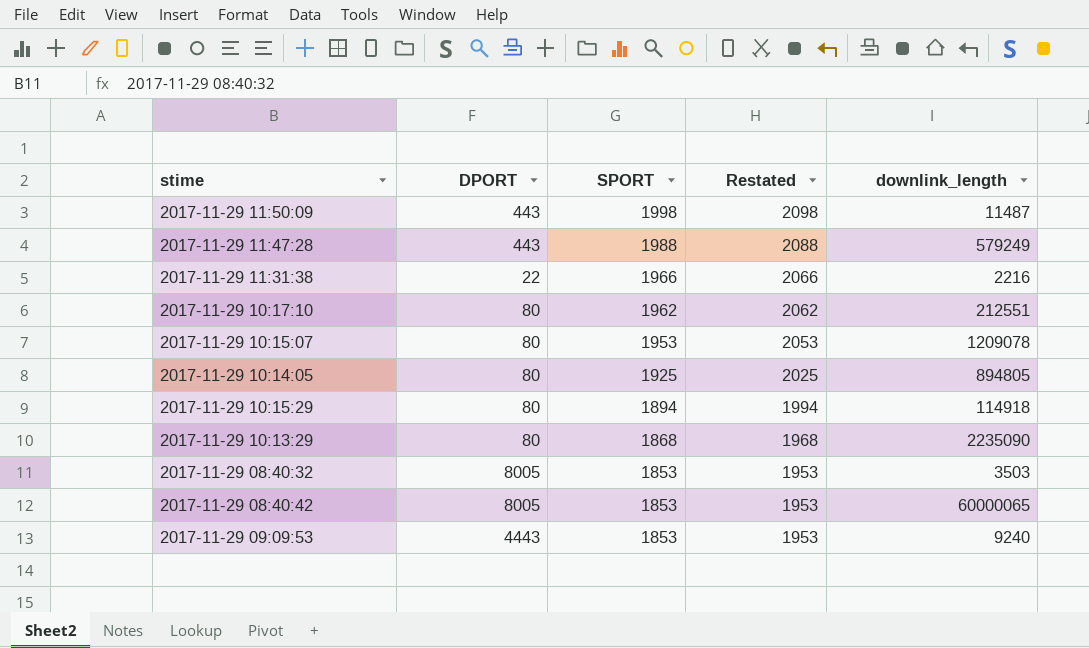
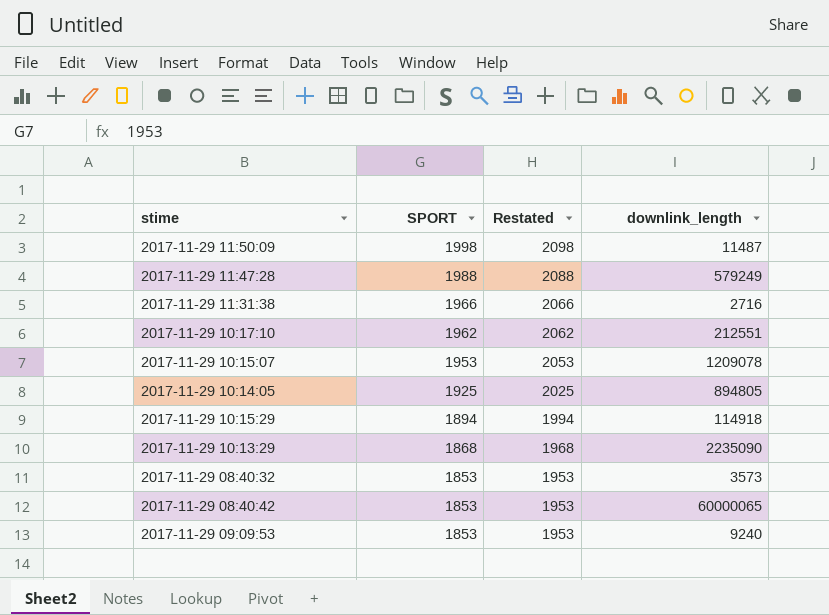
column DPORT | position: 2 -> none
2017-11-29 11:31:38 | downlink_length: 2216 -> 2716
2017-11-29 08:40:32 | downlink_length: 3503 -> 3573

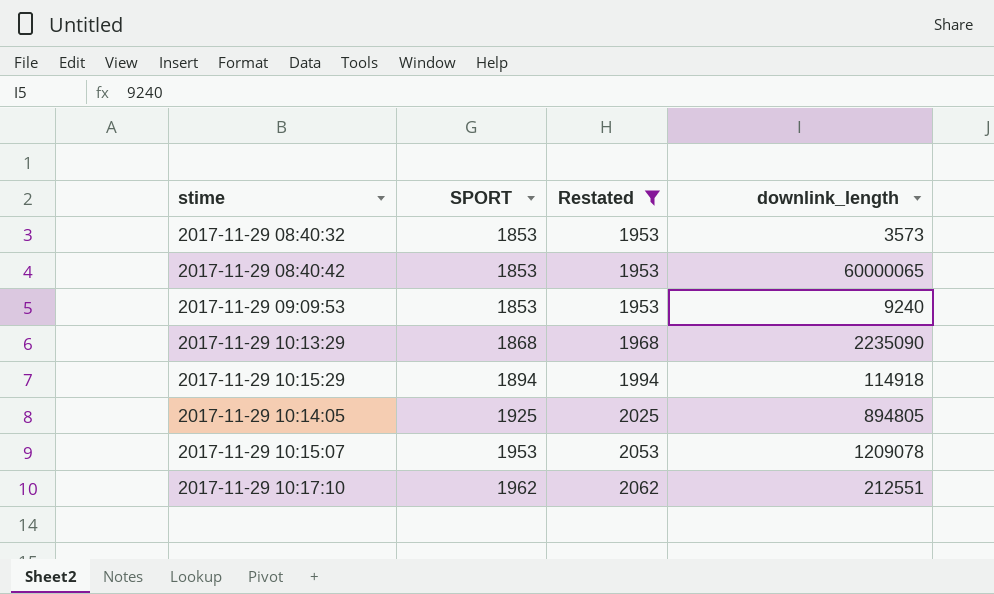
filter: none -> Restated <= 2062
row order: SPORT descending -> SPORT ascending

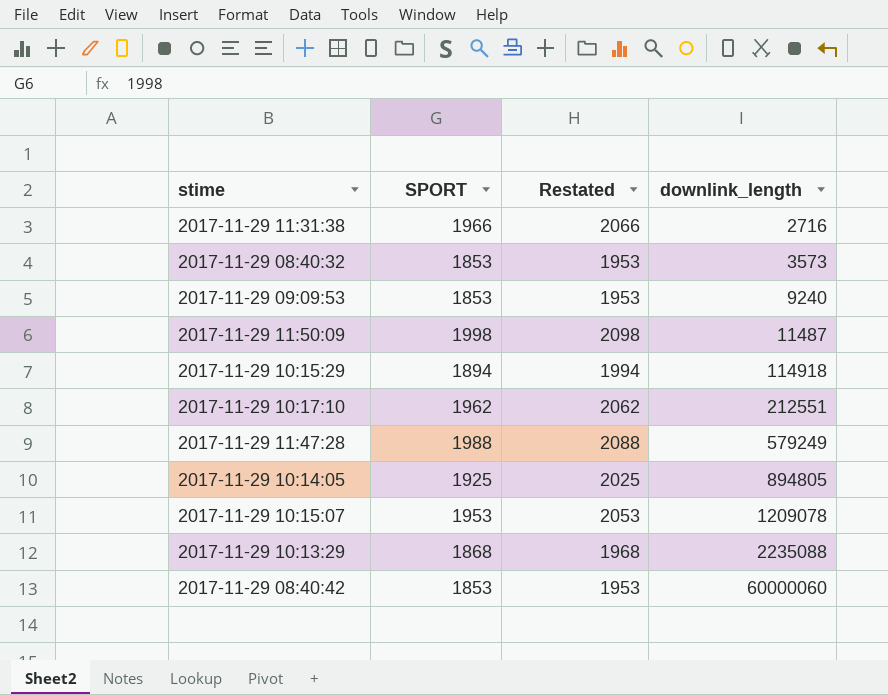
filter: Restated <= 2062 -> none
row order: SPORT ascending -> downlink_length ascending
2017-11-29 10:13:29 | downlink_length: 2235090 -> 2235088
2017-11-29 08:40:42 | downlink_length: 60000065 -> 60000060

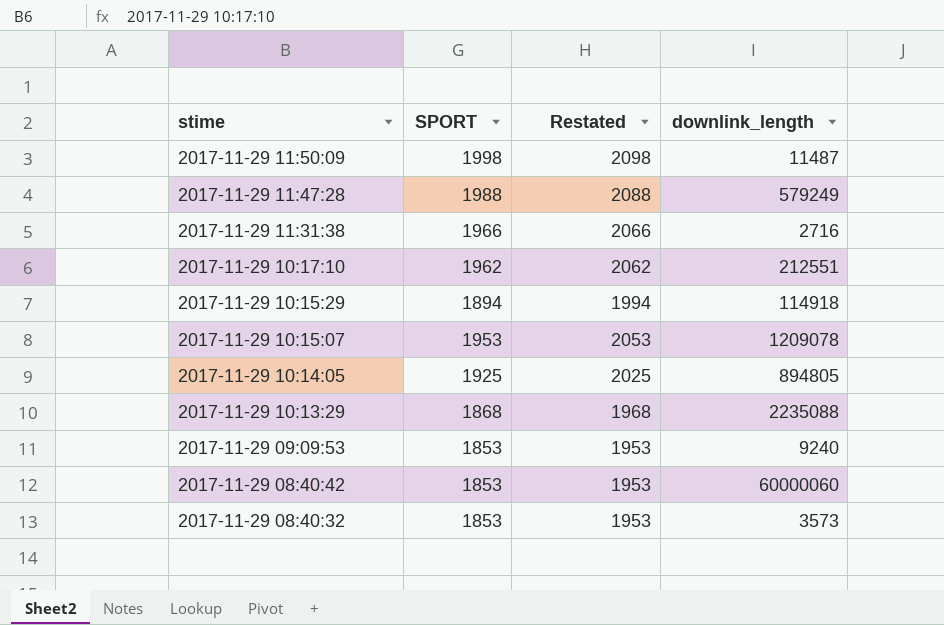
row order: downlink_length ascending -> stime descending

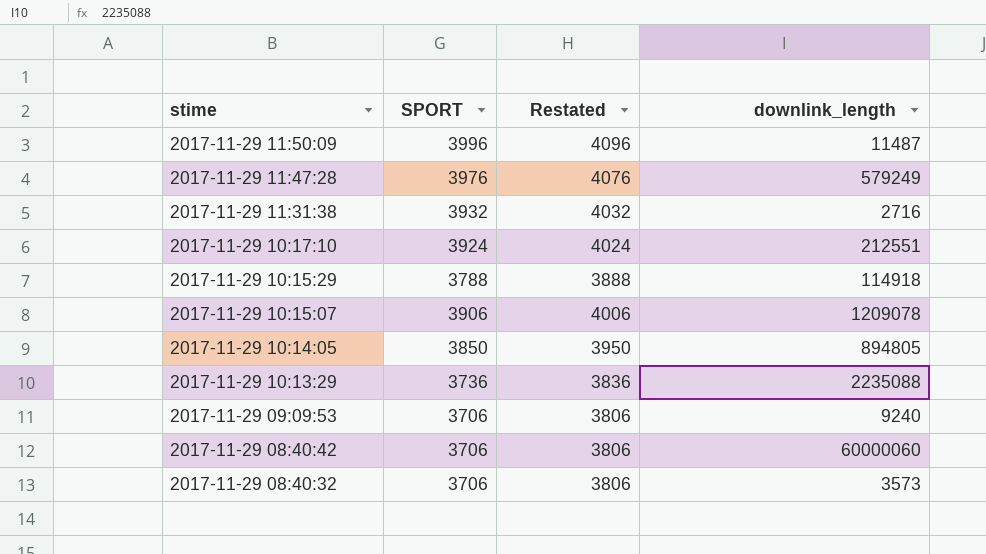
2017-11-29 11:50:09 | SPORT: 1998 -> 3996
2017-11-29 11:50:09 | Restated: 2098 -> 4096
2017-11-29 11:47:28 | SPORT: 1988 -> 3976
2017-11-29 11:47:28 | Restated: 2088 -> 4076
2017-11-29 11:31:38 | SPORT: 1966 -> 3932
2017-11-29 11:31:38 | Restated: 2066 -> 4032
2017-11-29 10:17:10 | SPORT: 1962 -> 3924
2017-11-29 10:17:10 | Restated: 2062 -> 4024
2017-11-29 10:15:29 | SPORT: 1894 -> 3788
2017-11-29 10:15:29 | Restated: 1994 -> 3888
2017-11-29 10:15:07 | SPORT: 1953 -> 3906
2017-11-29 10:15:07 | Restated: 2053 -> 4006
2017-11-29 10:14:05 | SPORT: 1925 -> 3850
2017-11-29 10:14:05 | Restated: 2025 -> 3950
2017-11-29 10:13:29 | SPORT: 1868 -> 3736
2017-11-29 10:13:29 | Restated: 1968 -> 3836
2017-11-29 09:09:53 | SPORT: 1853 -> 3706
2017-11-29 09:09:53 | Restated: 1953 -> 3806
2017-11-29 08:40:42 | SPORT: 1853 -> 3706
2017-11-29 08:40:42 | Restated: 1953 -> 3806
2017-11-29 08:40:32 | SPORT: 1853 -> 3706
2017-11-29 08:40:32 | Restated: 1953 -> 3806

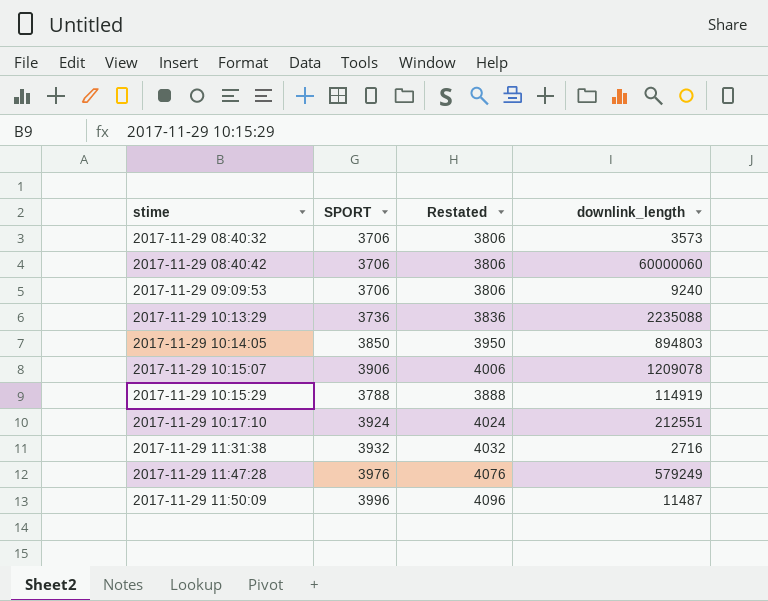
row order: stime descending -> stime ascending
2017-11-29 10:14:05 | downlink_length: 894805 -> 894803
2017-11-29 10:15:29 | downlink_length: 114918 -> 114919

